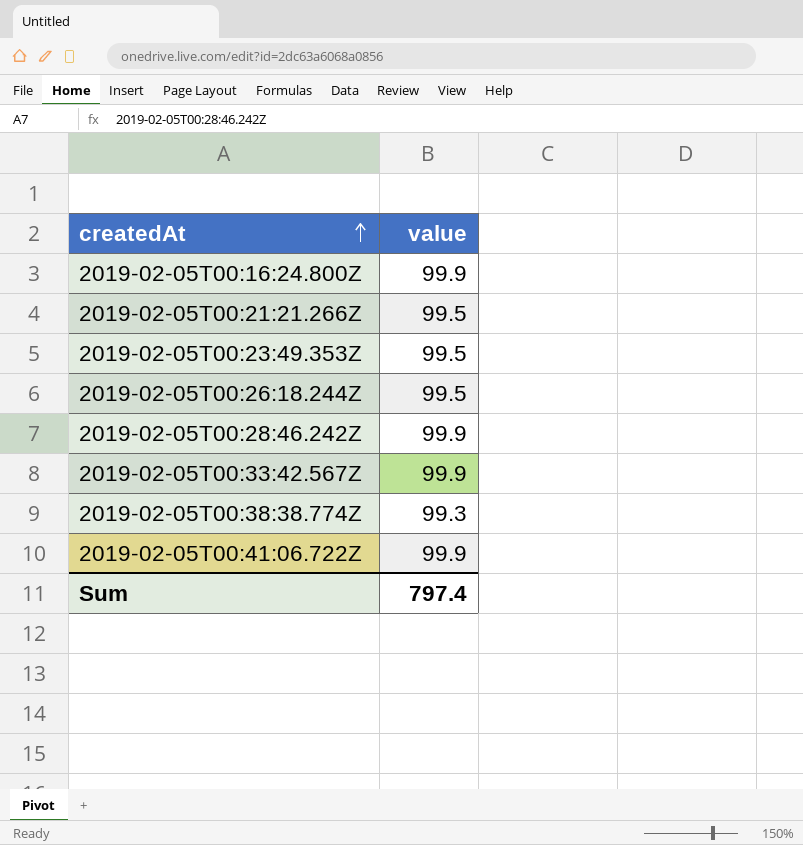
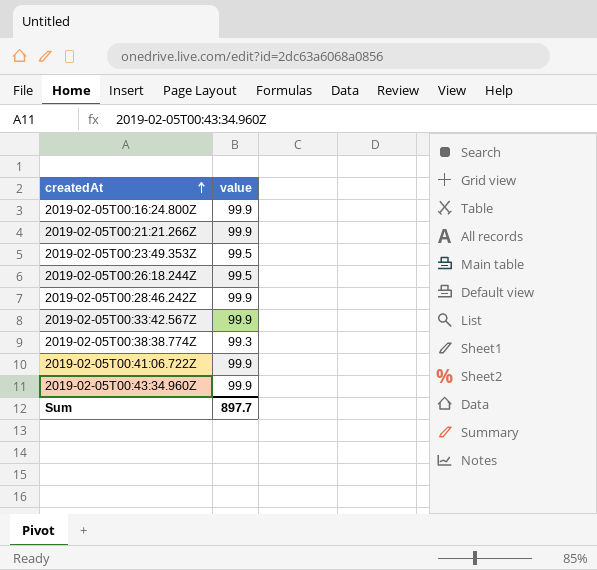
2019-02-05T00:21:21.266Z | value: 99.5 -> 99.9
row 2019-02-05T00:43:34.960Z: none -> 99.9
Sum | value: 797.4 -> 897.7

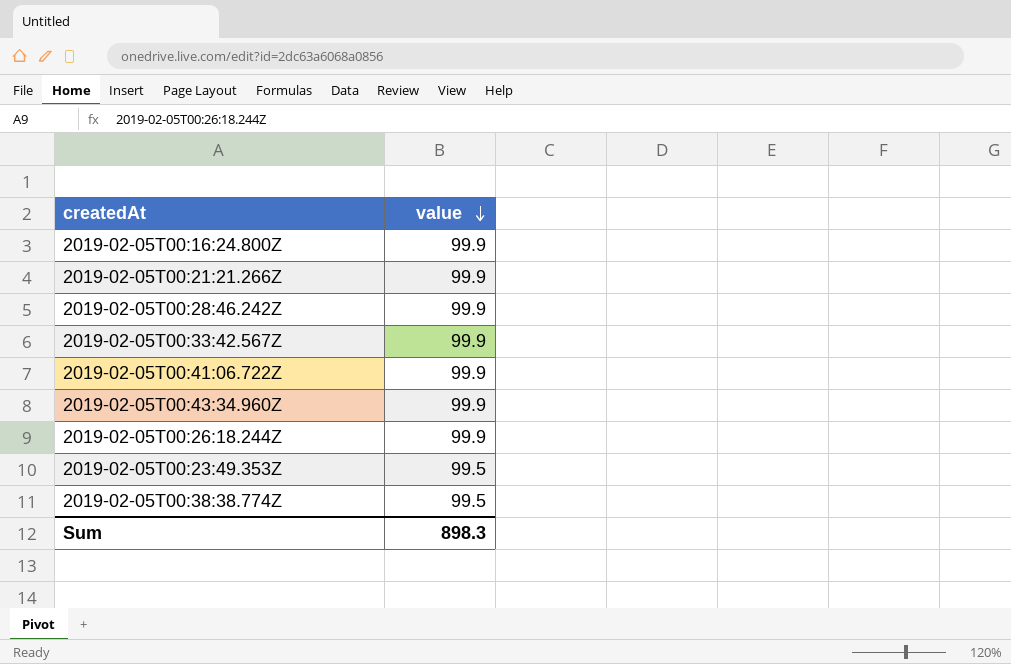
row order: createdAt ascending -> value descending
2019-02-05T00:26:18.244Z | value: 99.5 -> 99.9
2019-02-05T00:38:38.774Z | value: 99.3 -> 99.5
Sum | value: 897.7 -> 898.3

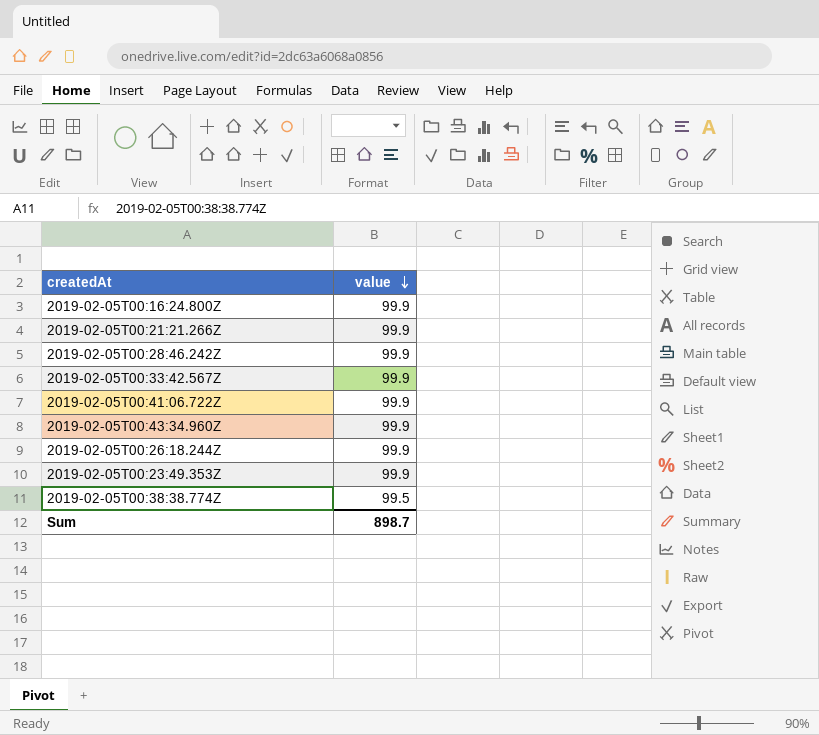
2019-02-05T00:23:49.353Z | value: 99.5 -> 99.9
Sum | value: 898.3 -> 898.7

